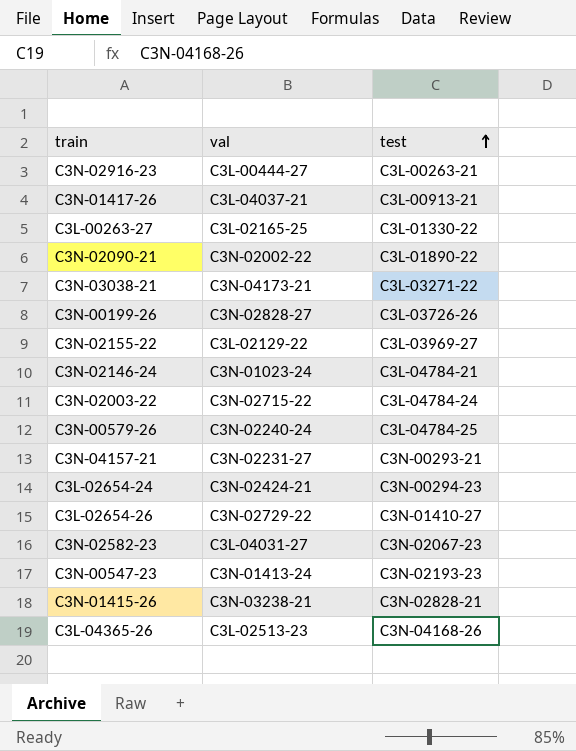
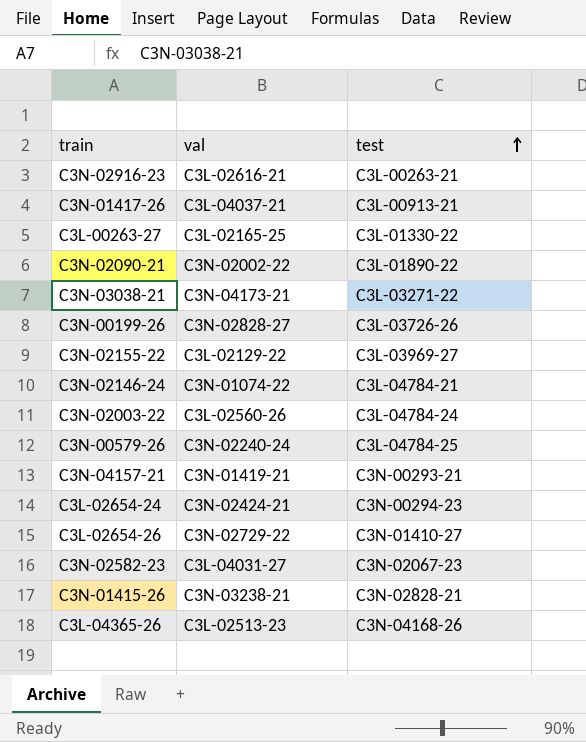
row C3N-00547-23: C3N-01413-24 | C3N-02193-23 -> none
C3N-02916-23 | val: C3L-00444-27 -> C3L-02616-21
C3N-02146-24 | val: C3N-01023-24 -> C3N-01074-22
C3N-02003-22 | val: C3N-02715-22 -> C3L-02560-26
C3N-04157-21 | val: C3N-02231-27 -> C3N-01419-21

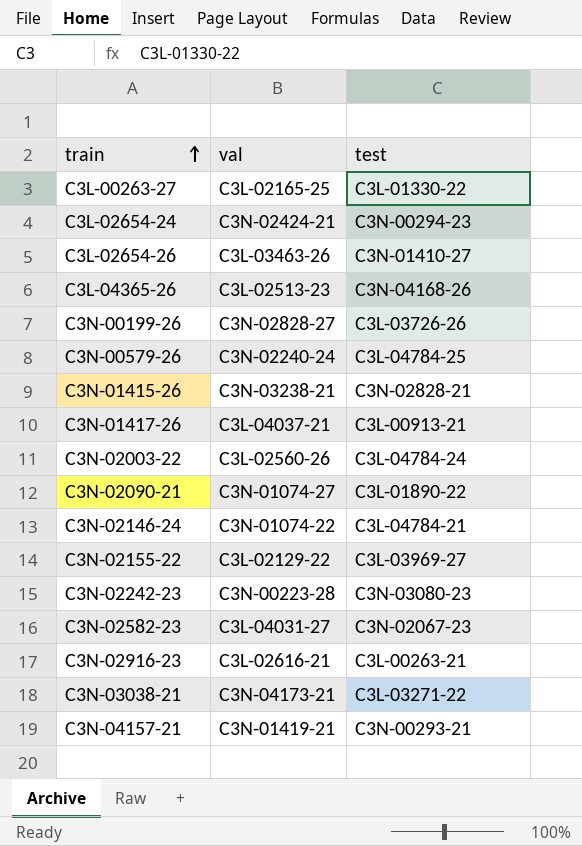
row order: test ascending -> train ascending
C3L-02654-26 | val: C3N-02729-22 -> C3L-03463-26
C3N-02090-21 | val: C3N-02002-22 -> C3N-01074-27
row C3N-02242-23: none -> C3N-00223-28 | C3N-03080-23

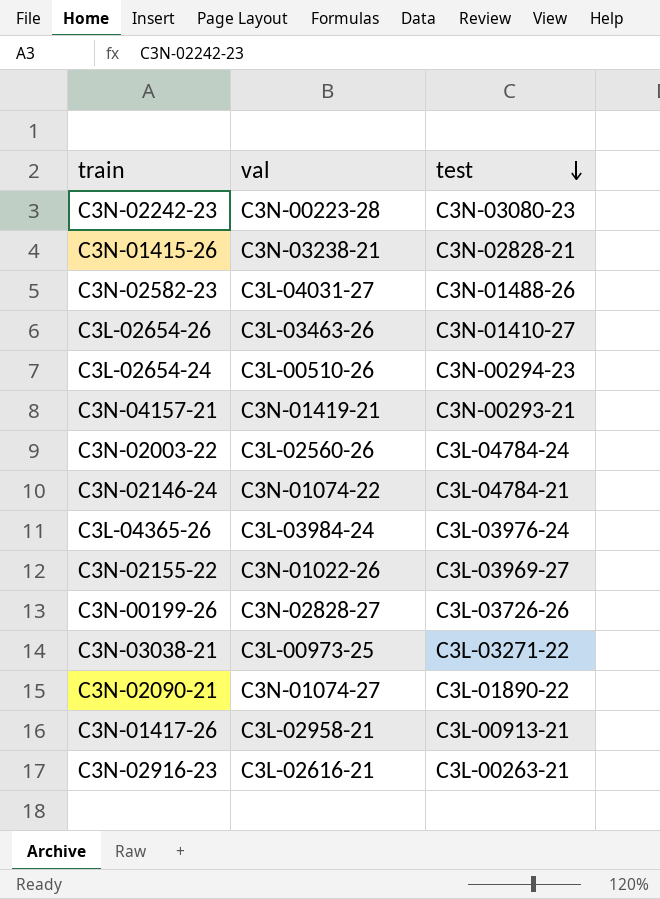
row order: train ascending -> test descending
row C3L-00263-27: C3L-02165-25 | C3L-01330-22 -> none
row C3N-00579-26: C3N-02240-24 | C3L-04784-25 -> none
C3N-02582-23 | test: C3N-02067-23 -> C3N-01488-26
C3L-02654-24 | val: C3N-02424-21 -> C3L-00510-26
C3L-04365-26 | val: C3L-02513-23 -> C3L-03984-24
C3L-04365-26 | test: C3N-04168-26 -> C3L-03976-24
C3N-02155-22 | val: C3L-02129-22 -> C3N-01022-26
C3N-03038-21 | val: C3N-04173-21 -> C3L-00973-25
C3N-01417-26 | val: C3L-04037-21 -> C3L-02958-21

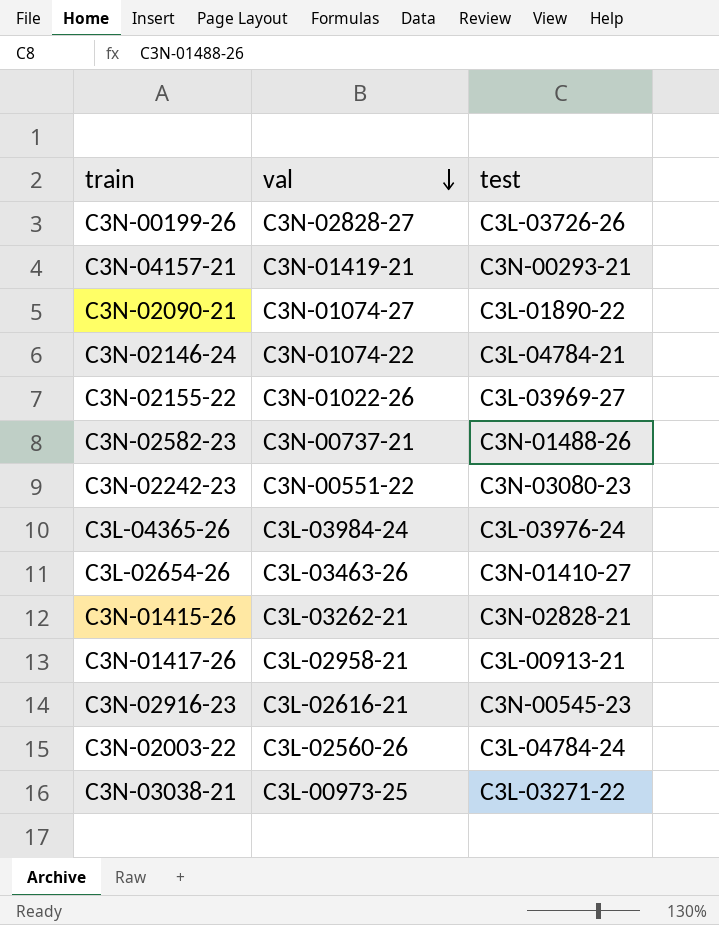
row order: test descending -> val descending
row C3L-02654-24: C3L-00510-26 | C3N-00294-23 -> none
C3N-02582-23 | val: C3L-04031-27 -> C3N-00737-21
C3N-02242-23 | val: C3N-00223-28 -> C3N-00551-22
C3N-01415-26 | val: C3N-03238-21 -> C3L-03262-21
C3N-02916-23 | test: C3L-00263-21 -> C3N-00545-23

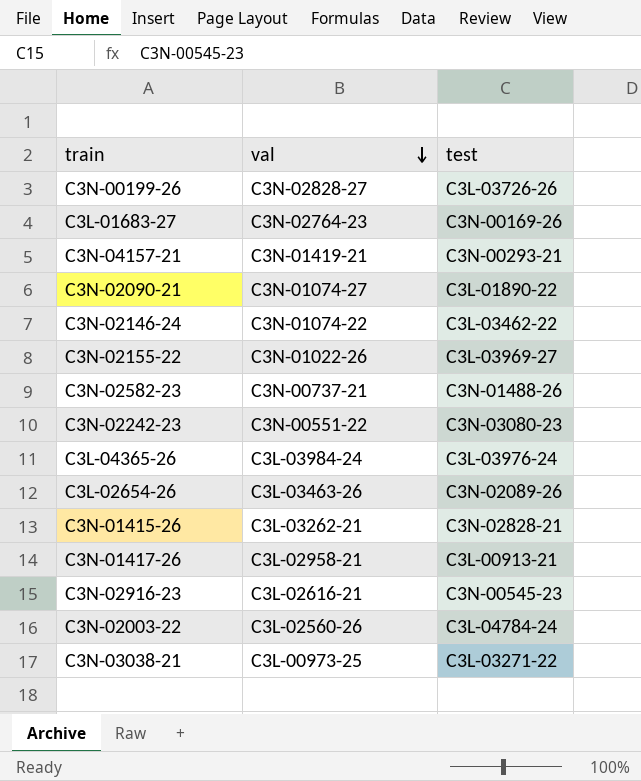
row C3L-01683-27: none -> C3N-02764-23 | C3N-00169-26
C3N-02146-24 | test: C3L-04784-21 -> C3L-03462-22
C3L-02654-26 | test: C3N-01410-27 -> C3N-02089-26

